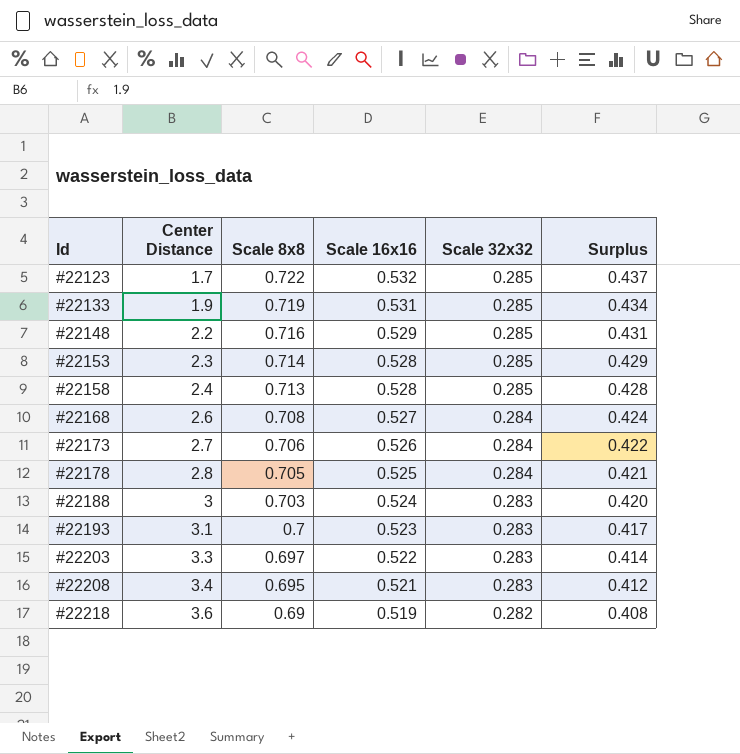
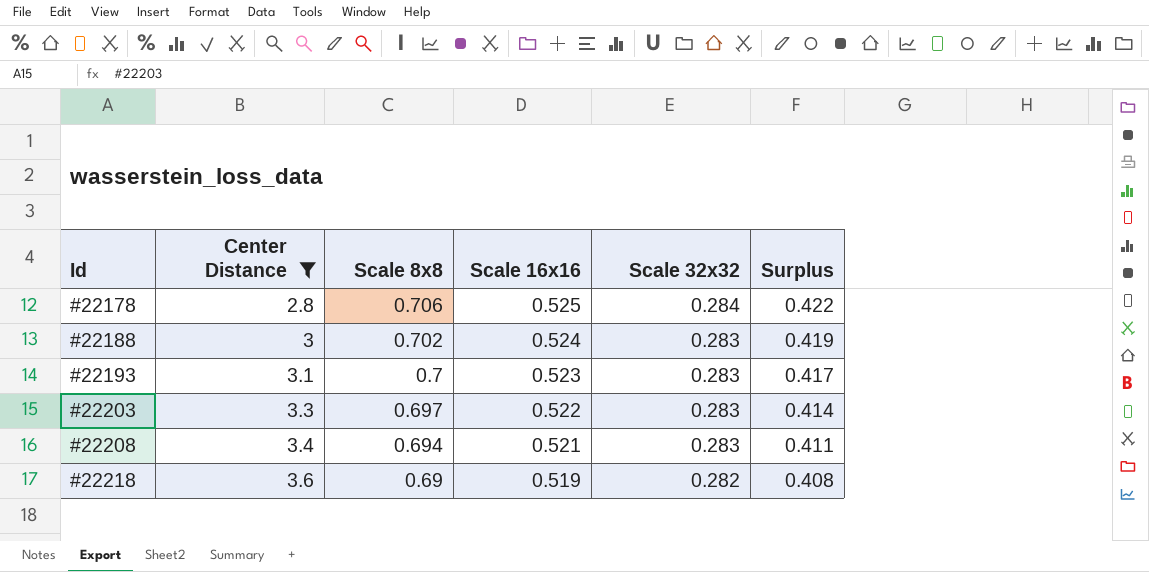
filter: none -> Center Distance >= 2.8
#22178 | Scale 8x8: 0.705 -> 0.706
#22178 | Surplus: 0.421 -> 0.422
#22188 | Scale 8x8: 0.703 -> 0.702
#22188 | Surplus: 0.420 -> 0.419
#22208 | Scale 8x8: 0.695 -> 0.694
#22208 | Surplus: 0.412 -> 0.411

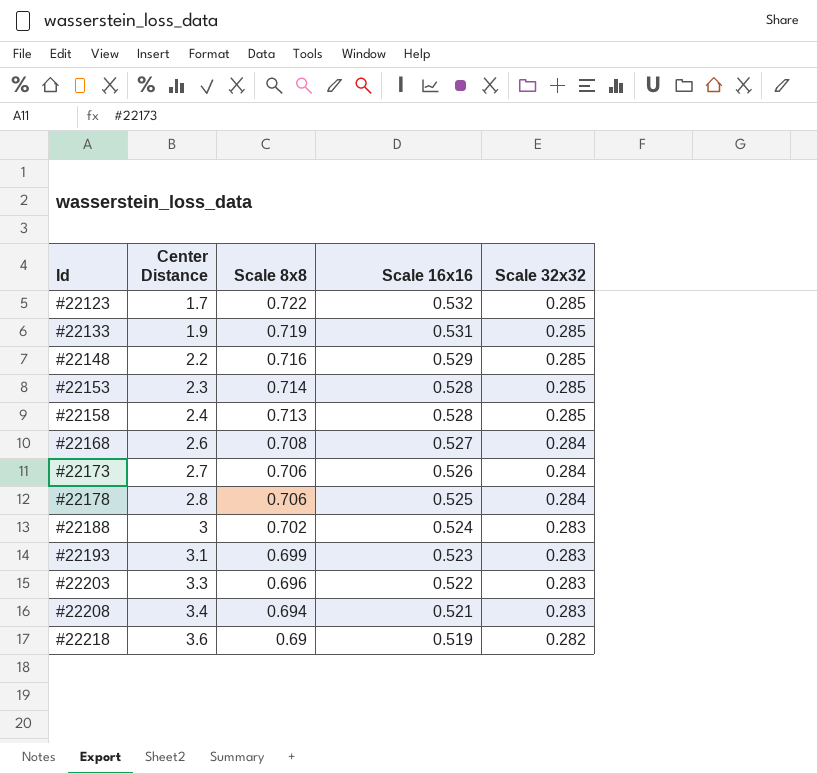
filter: Center Distance >= 2.8 -> none
column Surplus | formula: [Scale 8x8] - [Scale 32x32] -> none
#22193 | Scale 8x8: 0.7 -> 0.699
#22203 | Scale 8x8: 0.697 -> 0.696

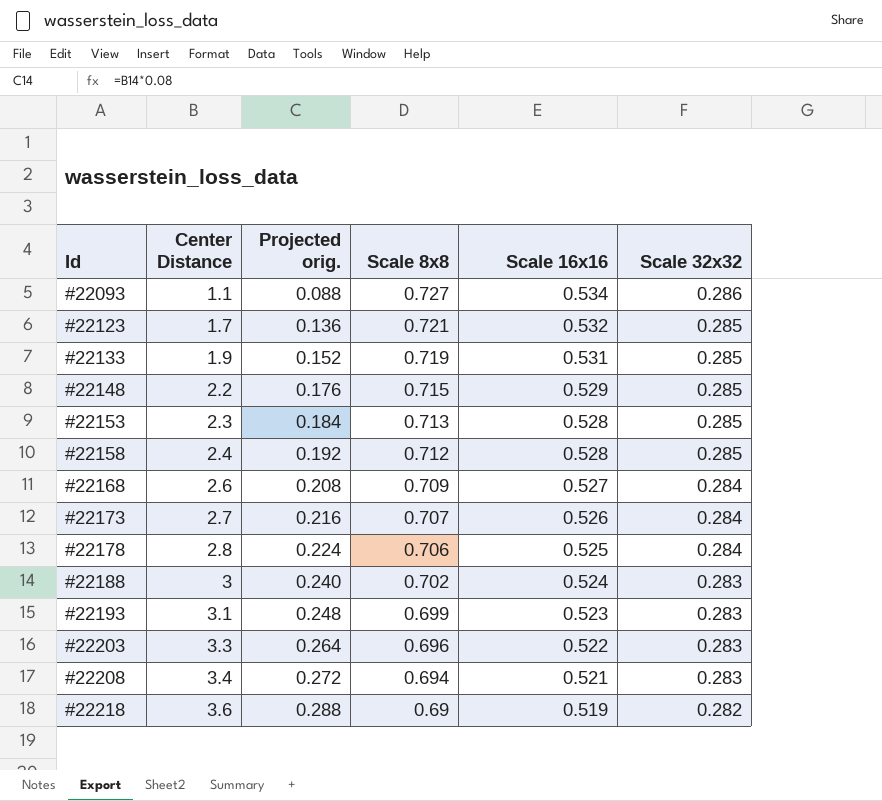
column Projected orig. | formula: none -> [Center Distance] * 0.08
row #22093: none -> 1.1 | 0.088 | 0.727 | 0.534 | 0.286
#22123 | Scale 8x8: 0.722 -> 0.721
#22148 | Scale 8x8: 0.716 -> 0.715
#22153 | Scale 8x8: 0.714 -> 0.713
#22158 | Scale 8x8: 0.713 -> 0.712
#22168 | Scale 8x8: 0.708 -> 0.709
#22173 | Scale 8x8: 0.706 -> 0.707

